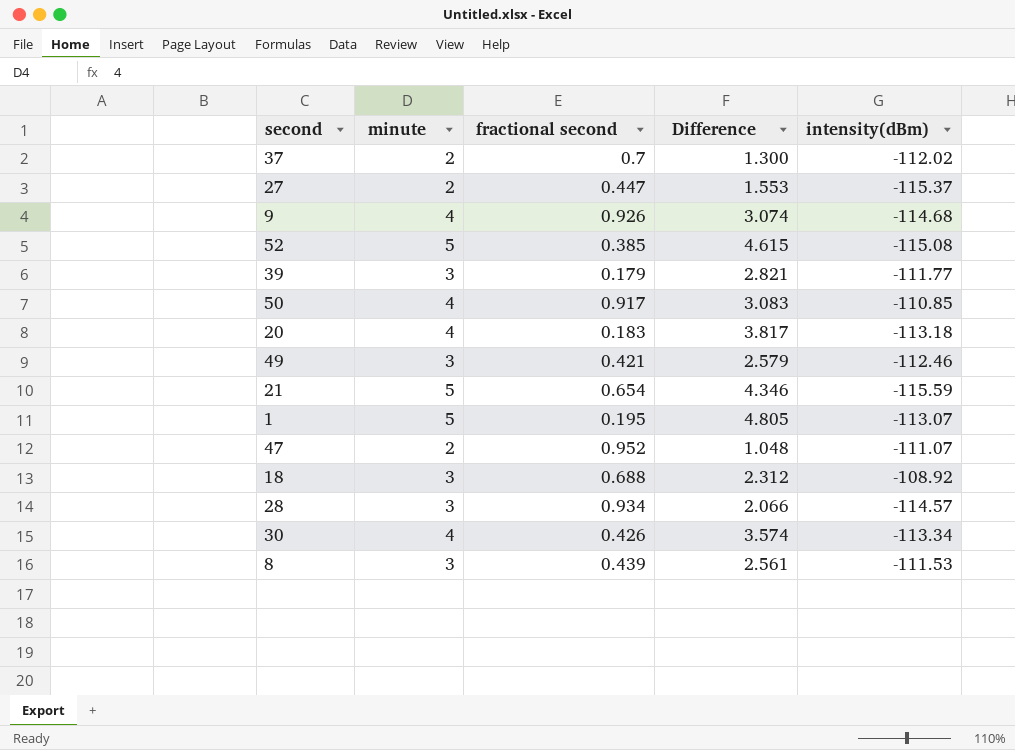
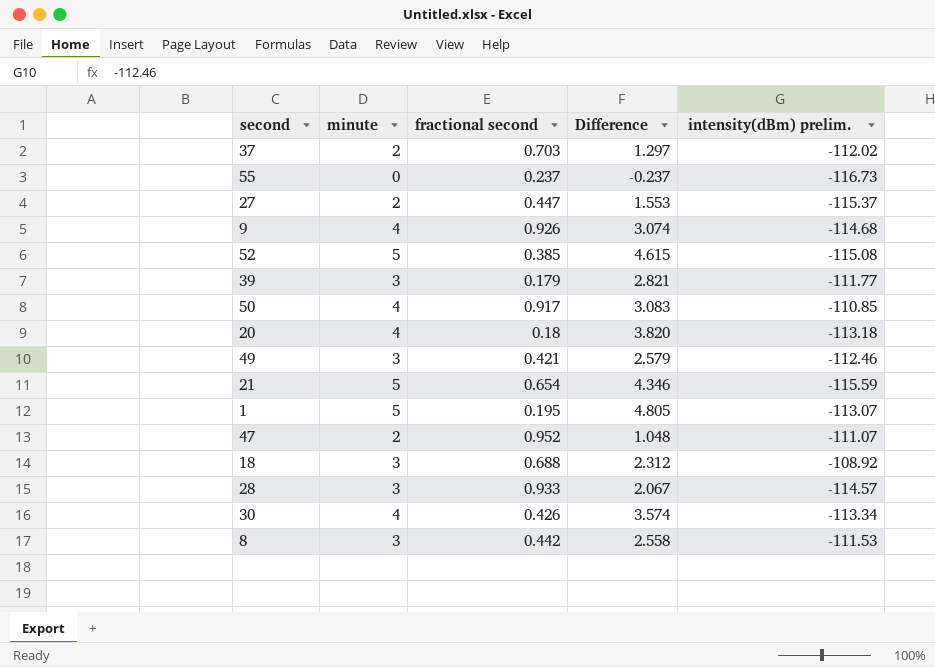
column name: intensity(dBm) -> intensity(dBm) prelim.
37 | fractional second: 0.7 -> 0.703
37 | Difference: 1.300 -> 1.297
row 55: none -> 0 | 0.237 | -0.237 | -116.73
20 | fractional second: 0.183 -> 0.18
20 | Difference: 3.817 -> 3.820
28 | fractional second: 0.934 -> 0.933
28 | Difference: 2.066 -> 2.067
8 | fractional second: 0.439 -> 0.442
8 | Difference: 2.561 -> 2.558

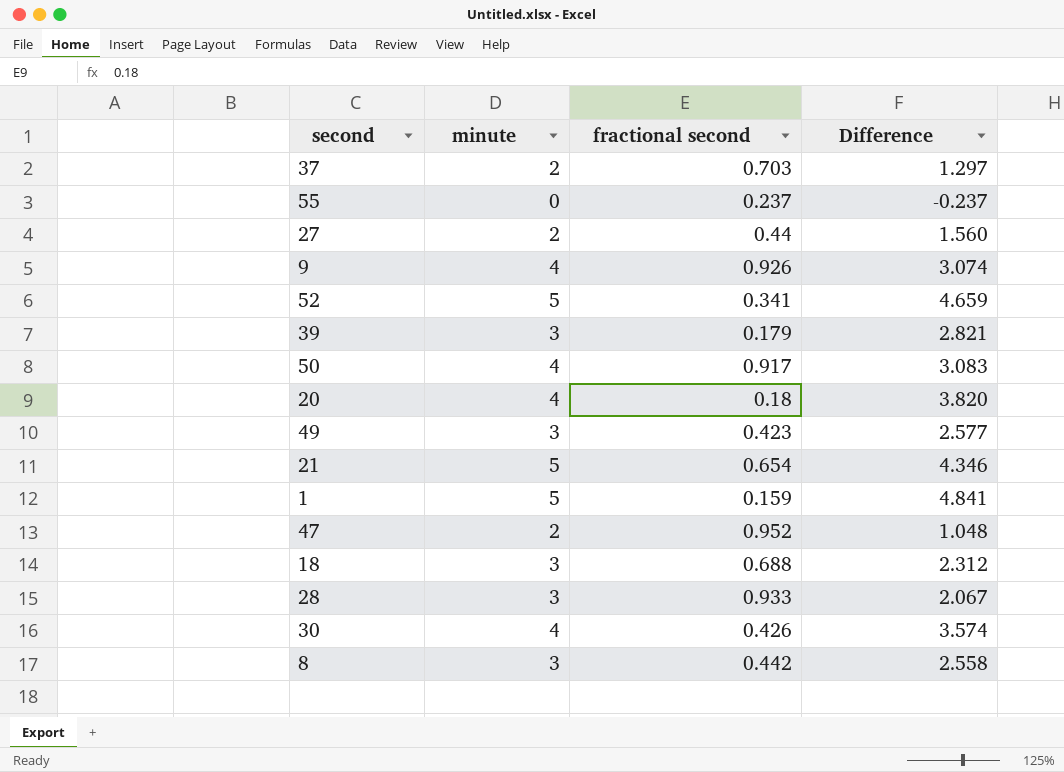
column intensity(dBm) prelim. | position: 5 -> none
27 | fractional second: 0.447 -> 0.44
27 | Difference: 1.553 -> 1.560
52 | fractional second: 0.385 -> 0.341
52 | Difference: 4.615 -> 4.659
49 | fractional second: 0.421 -> 0.423
49 | Difference: 2.579 -> 2.577
1 | fractional second: 0.195 -> 0.159
1 | Difference: 4.805 -> 4.841

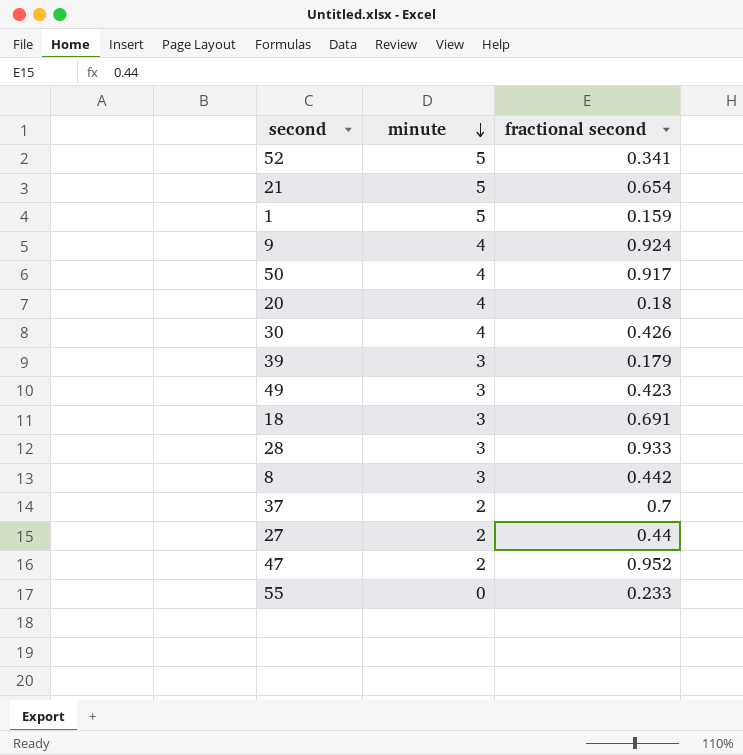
row order: none -> minute descending
column Difference | formula: [minute] - [fractional second] -> none
9 | fractional second: 0.926 -> 0.924
18 | fractional second: 0.688 -> 0.691
37 | fractional second: 0.703 -> 0.7
55 | fractional second: 0.237 -> 0.233

